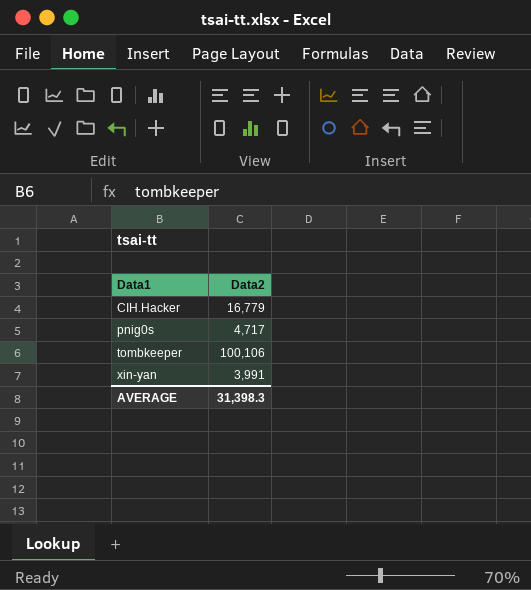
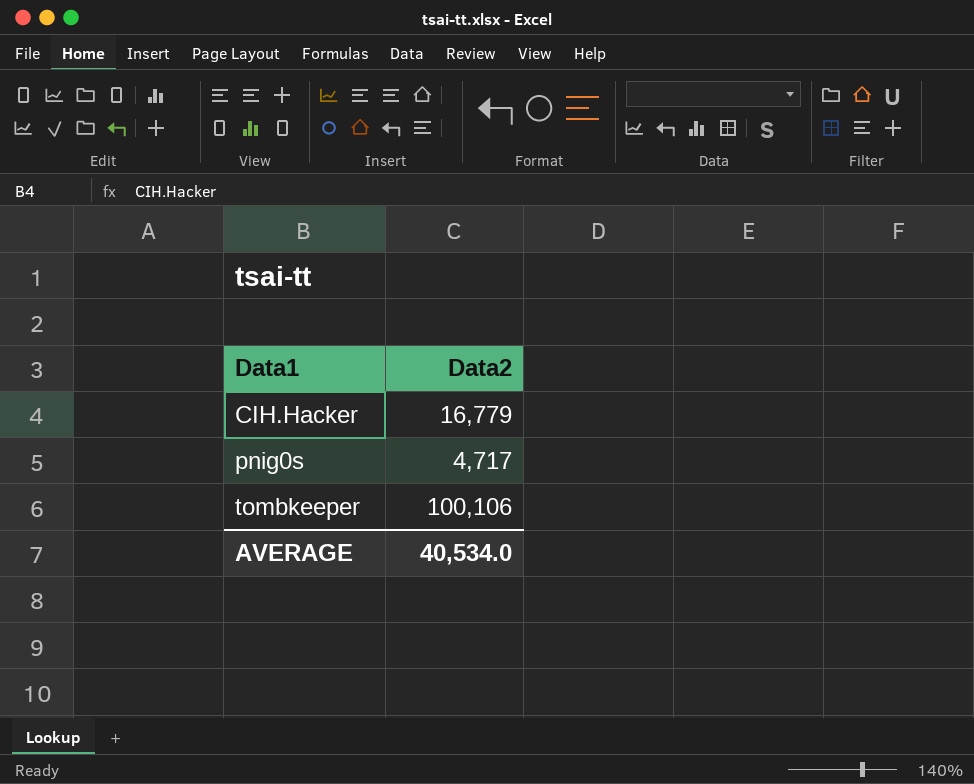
row xin-yan: 3,991 -> none
AVERAGE | Data2: 31,398.3 -> 40,534.0

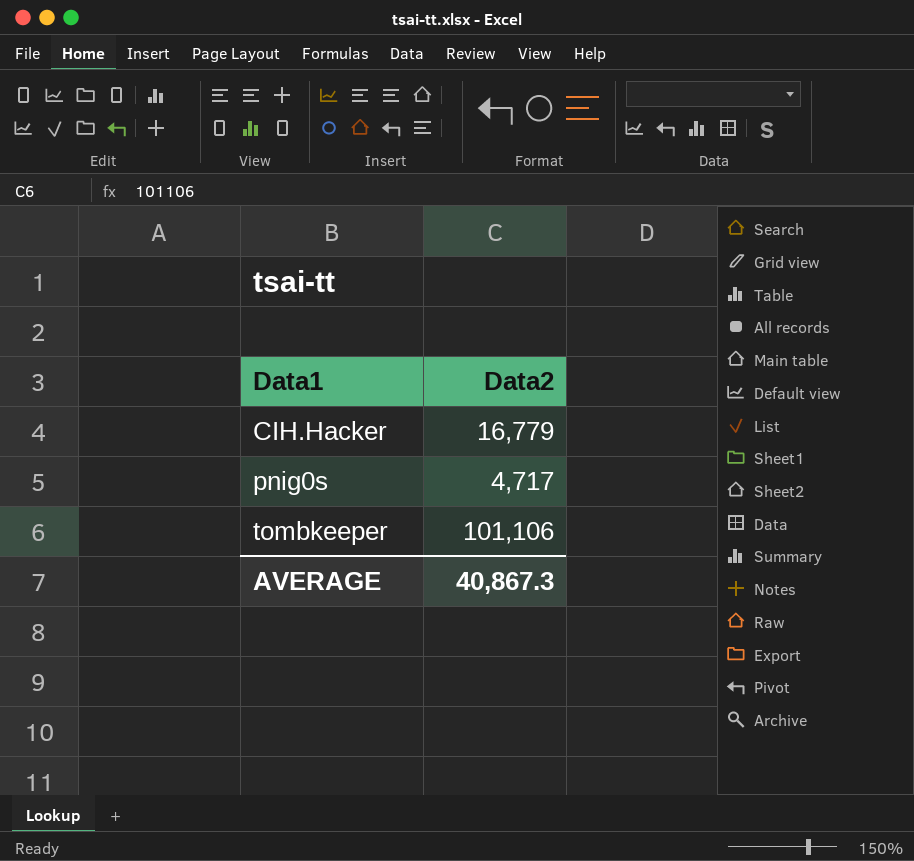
tombkeeper | Data2: 100,106 -> 101,106
AVERAGE | Data2: 40,534.0 -> 40,867.3

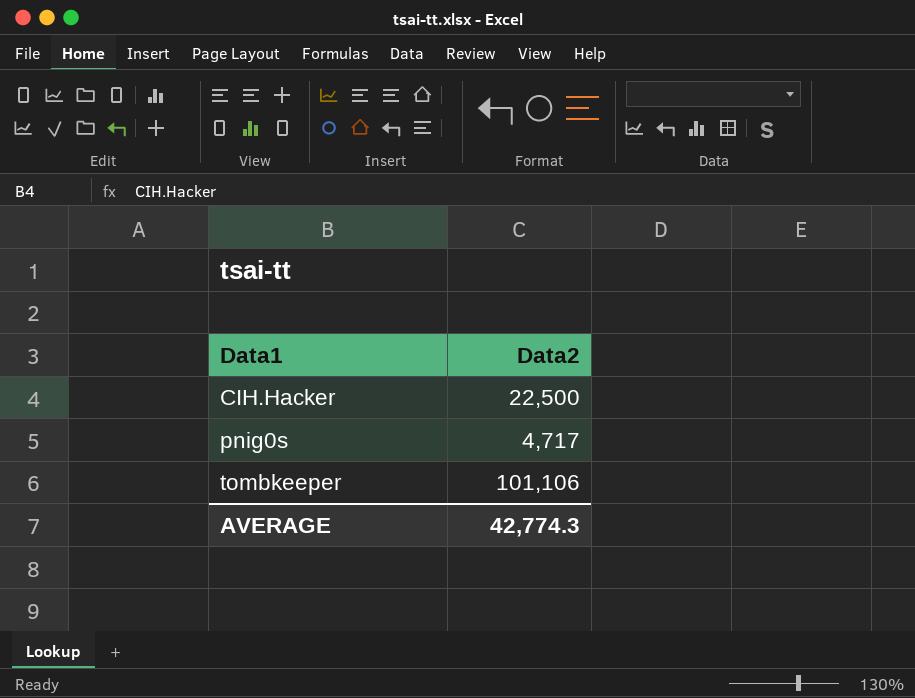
CIH.Hacker | Data2: 16,779 -> 22,500
AVERAGE | Data2: 40,867.3 -> 42,774.3

